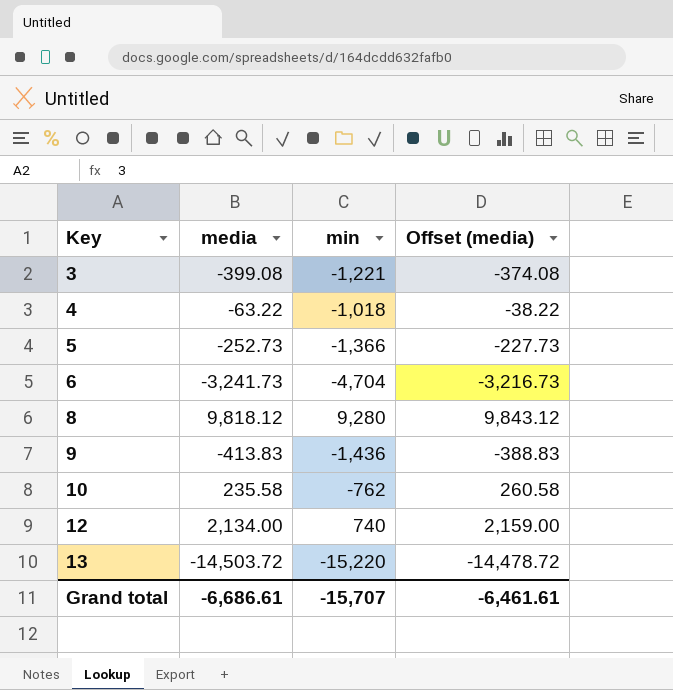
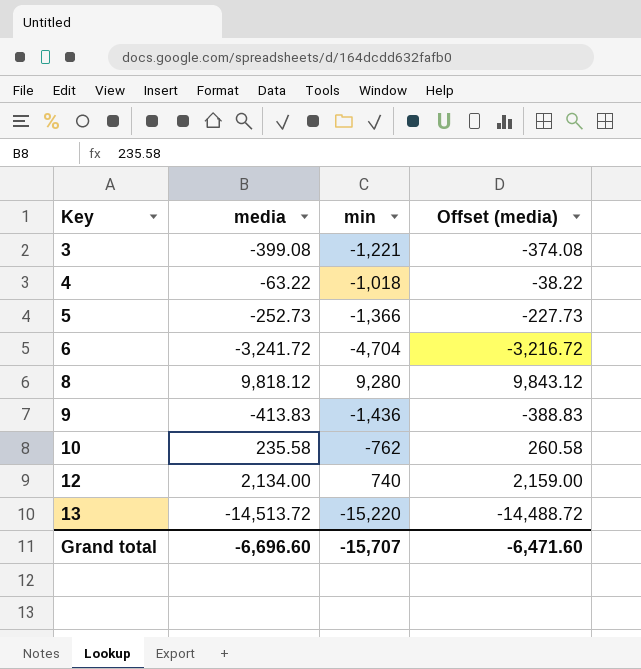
6 | media: -3,241.73 -> -3,241.72
6 | Offset (media): -3,216.73 -> -3,216.72
13 | media: -14,503.72 -> -14,513.72
13 | Offset (media): -14,478.72 -> -14,488.72
Grand total | media: -6,686.61 -> -6,696.60
Grand total | Offset (media): -6,461.61 -> -6,471.60

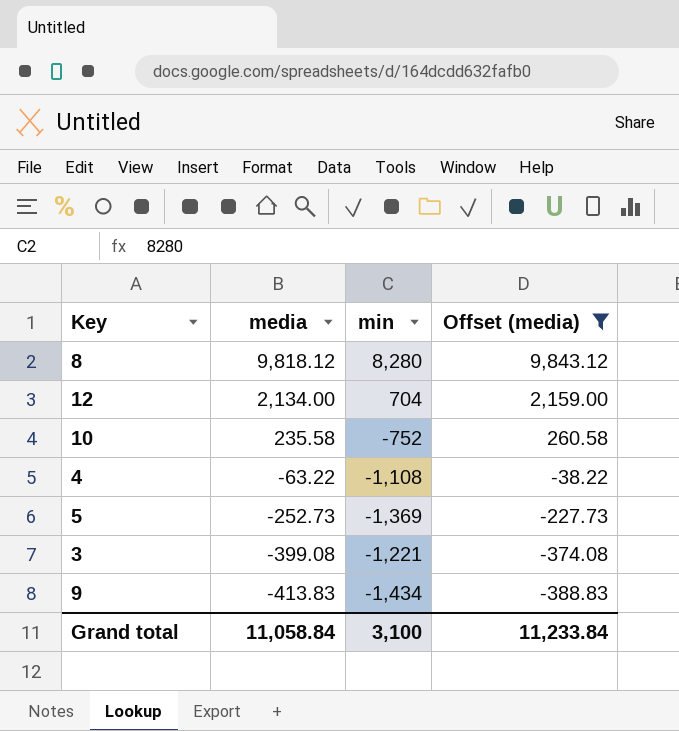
filter: none -> Offset (media) >= -388.83
row order: Key ascending -> media descending
8 | min: 9,280 -> 8,280
12 | min: 740 -> 704
10 | min: -762 -> -752
4 | min: -1,018 -> -1,108
5 | min: -1,366 -> -1,369
9 | min: -1,436 -> -1,434
Grand total | media: -6,696.60 -> 11,058.84
Grand total | min: -15,707 -> 3,100
Grand total | Offset (media): -6,471.60 -> 11,233.84

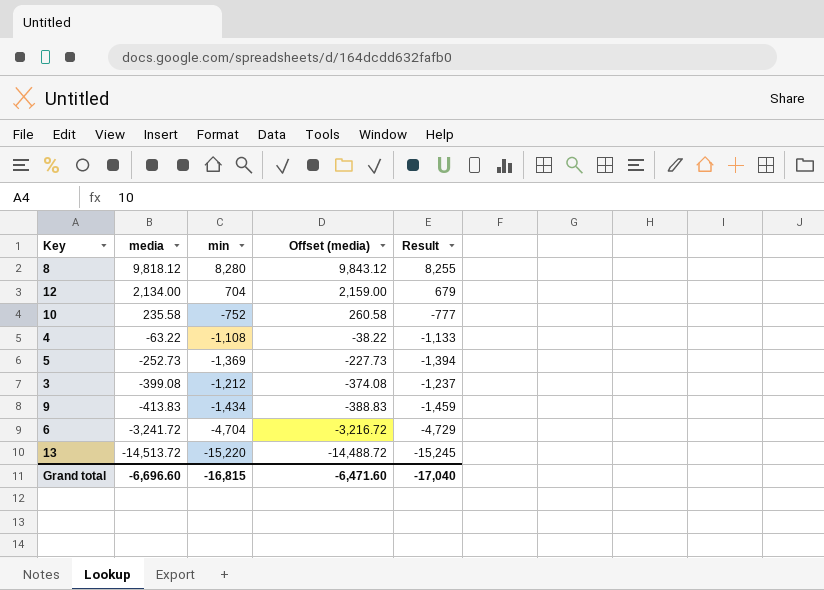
filter: Offset (media) >= -388.83 -> none
column Result | formula: none -> [min] - 25
3 | min: -1,221 -> -1,212
Grand total | media: 11,058.84 -> -6,696.60
Grand total | min: 3,100 -> -16,815
Grand total | Offset (media): 11,233.84 -> -6,471.60

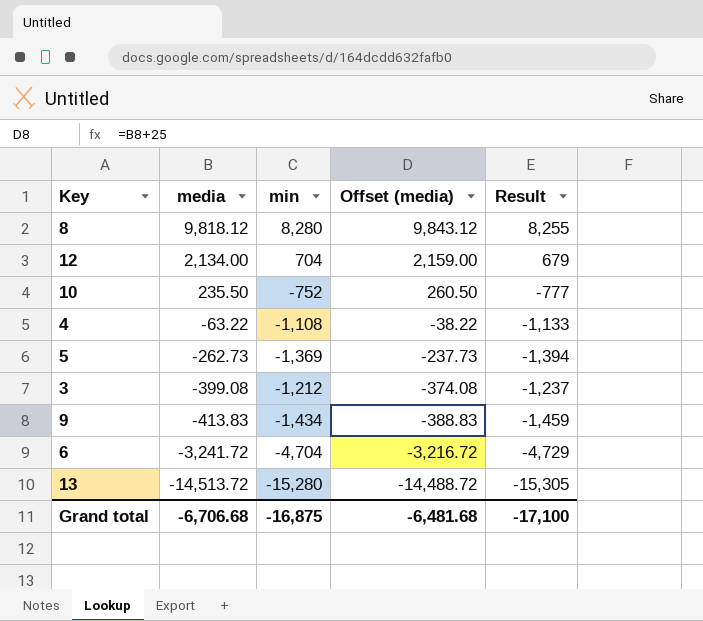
10 | media: 235.58 -> 235.50
10 | Offset (media): 260.58 -> 260.50
5 | media: -252.73 -> -262.73
5 | Offset (media): -227.73 -> -237.73
13 | min: -15,220 -> -15,280
13 | Result: -15,245 -> -15,305
Grand total | media: -6,696.60 -> -6,706.68
Grand total | min: -16,815 -> -16,875
Grand total | Offset (media): -6,471.60 -> -6,481.68
Grand total | Result: -17,040 -> -17,100

